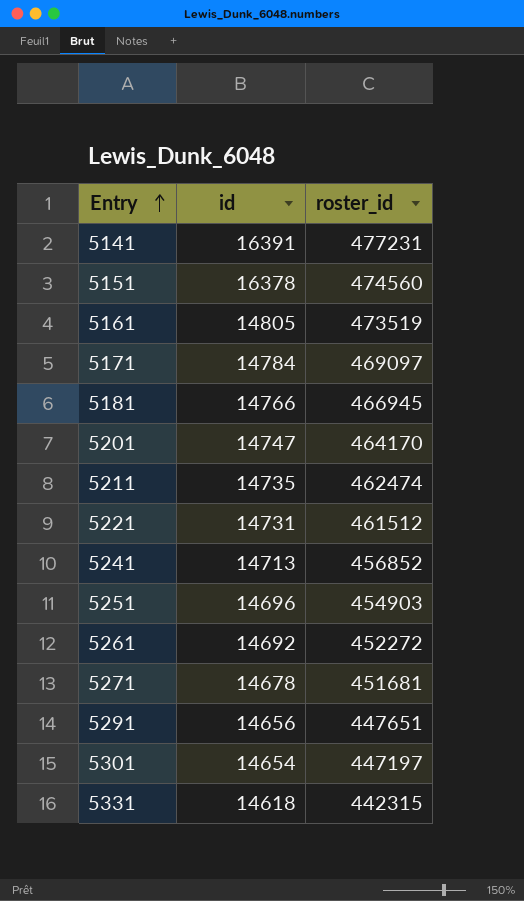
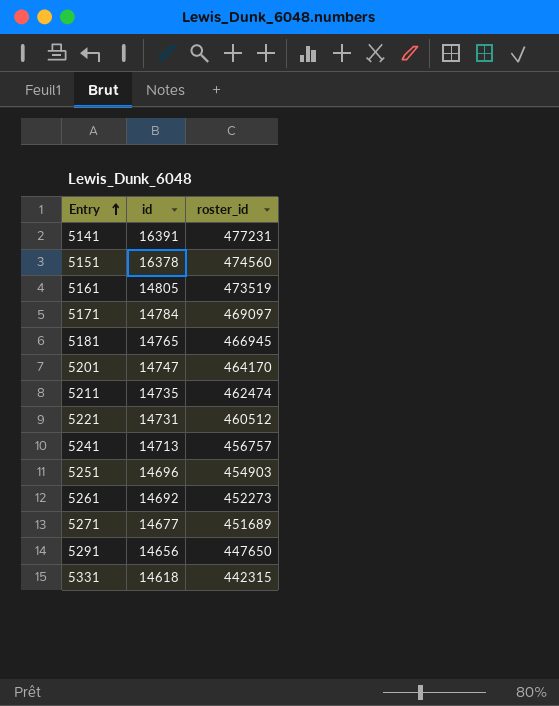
row 5301: 14654 | 447197 -> none
5181 | id: 14766 -> 14765
5221 | roster_id: 461512 -> 460512
5241 | roster_id: 456852 -> 456757
5261 | roster_id: 452272 -> 452273
5271 | id: 14678 -> 14677
5271 | roster_id: 451681 -> 451689
5291 | roster_id: 447651 -> 447650

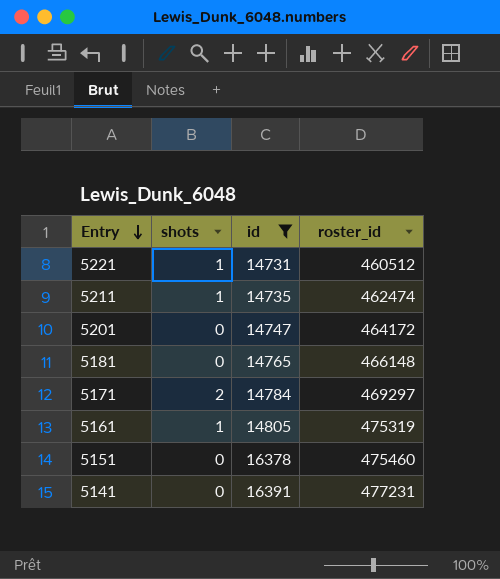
filter: none -> id >= 14731
row order: Entry ascending -> Entry descending
column shots | position: none -> 2
5201 | roster_id: 464170 -> 464172
5181 | roster_id: 466945 -> 466148
5171 | roster_id: 469097 -> 469297
5161 | roster_id: 473519 -> 475319
5151 | roster_id: 474560 -> 475460

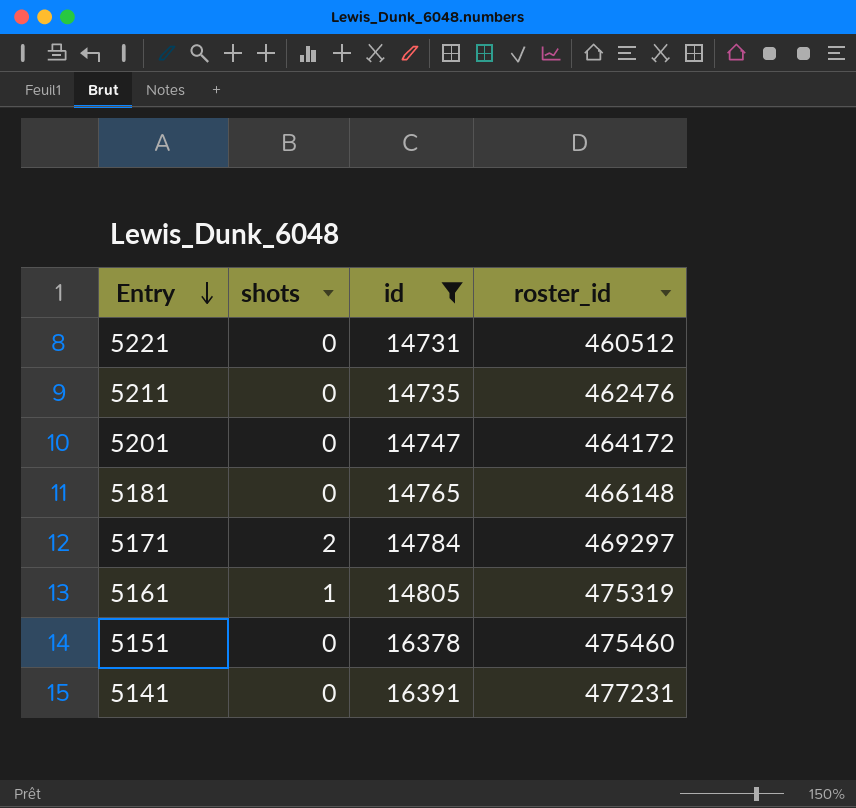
5221 | shots: 1 -> 0
5211 | shots: 1 -> 0
5211 | roster_id: 462474 -> 462476

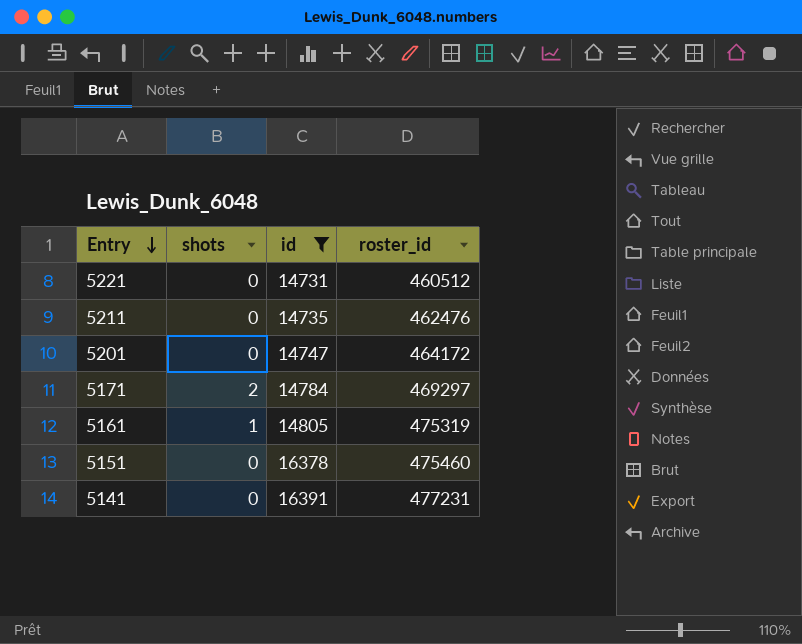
row 5181: 0 | 14765 | 466148 -> none

